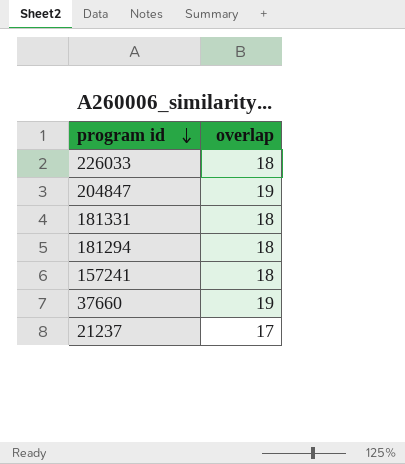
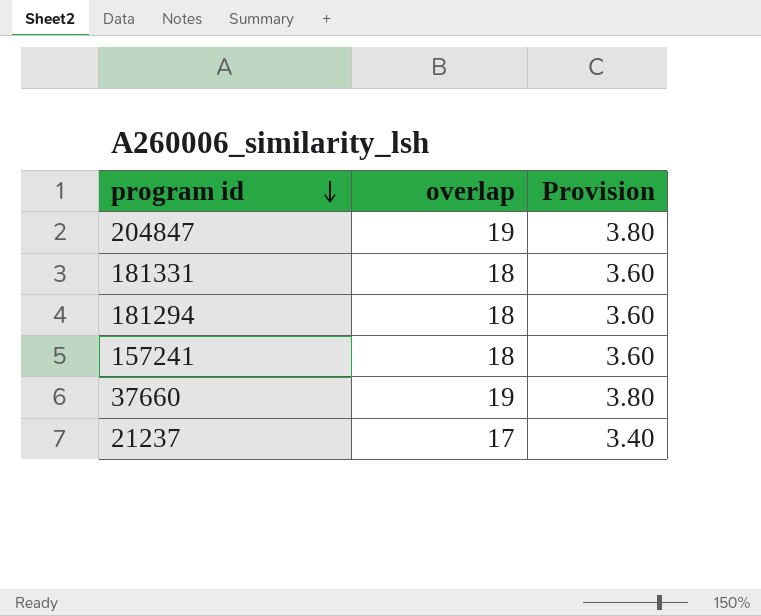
column Provision | formula: none -> [overlap] * 0.2
row 226033: 18 -> none

